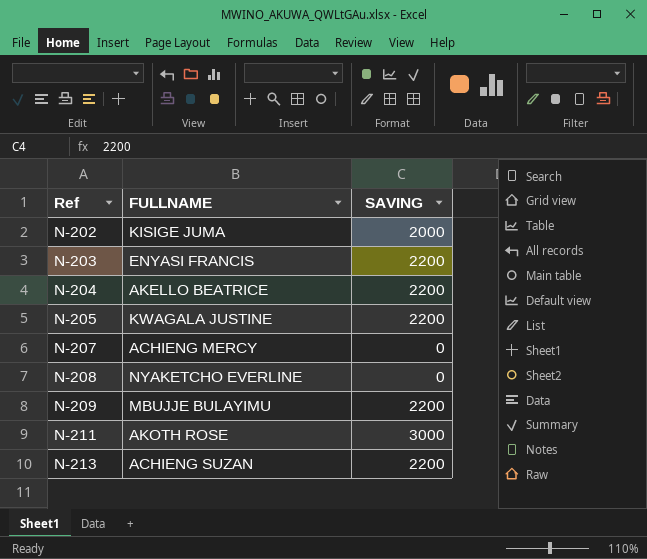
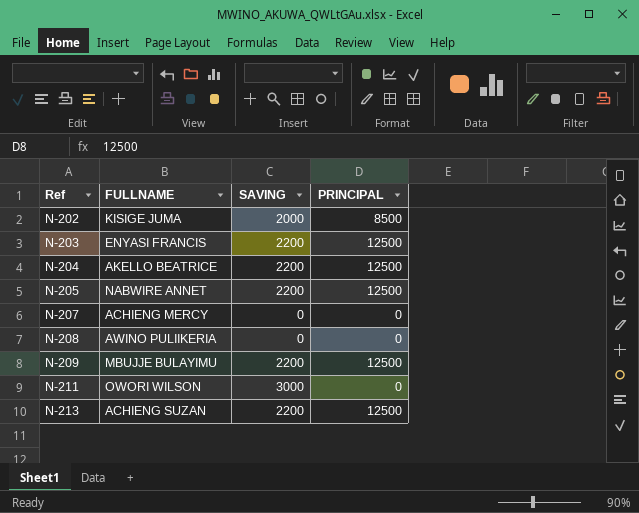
column PRINCIPAL | position: none -> 4
N-205 | FULLNAME: KWAGALA JUSTINE -> NABWIRE ANNET
N-208 | FULLNAME: NYAKETCHO EVERLINE -> AWINO PULIIKERIA
N-211 | FULLNAME: AKOTH ROSE -> OWORI WILSON

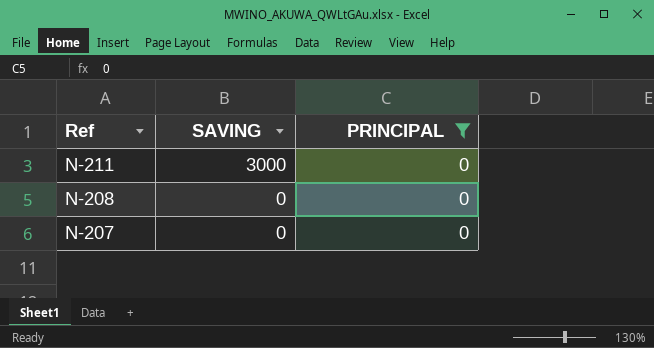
filter: none -> PRINCIPAL = 0
row order: Ref ascending -> Ref descending
column FULLNAME | position: 2 -> none

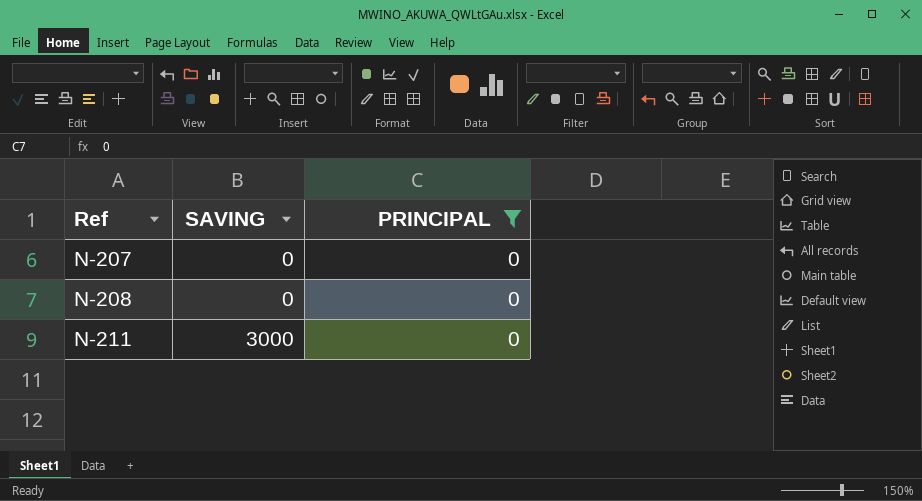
row order: Ref descending -> Ref ascending

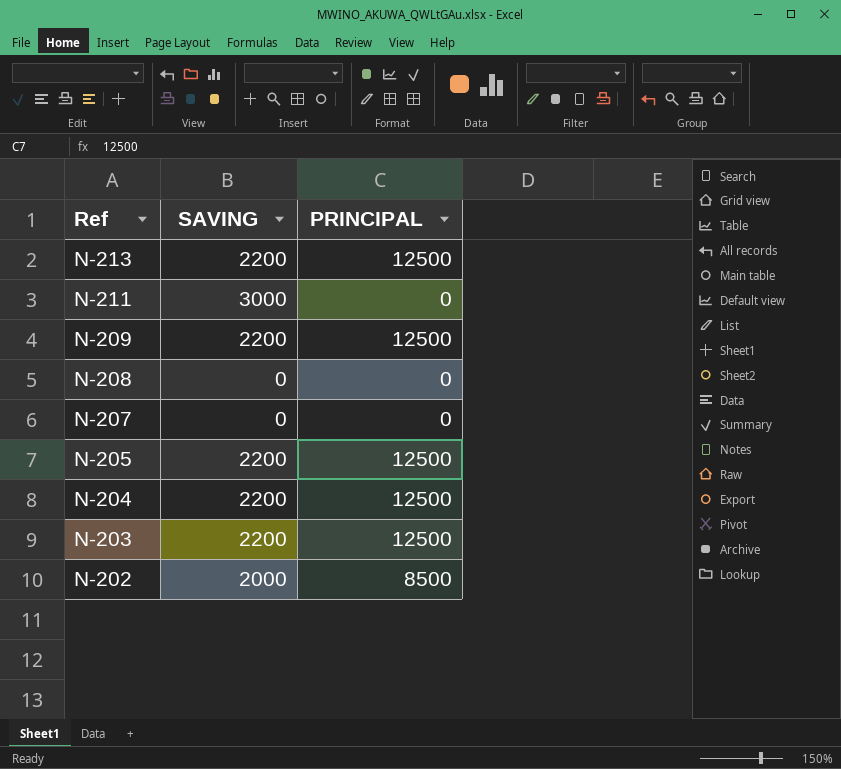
filter: PRINCIPAL = 0 -> none
row order: Ref ascending -> Ref descending

